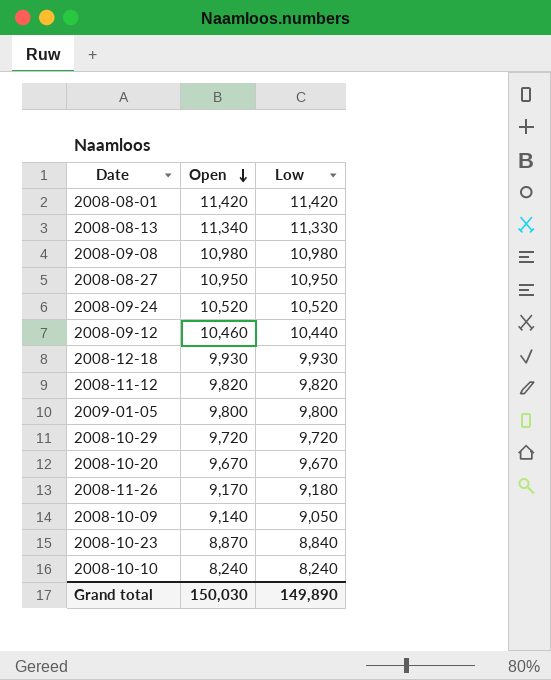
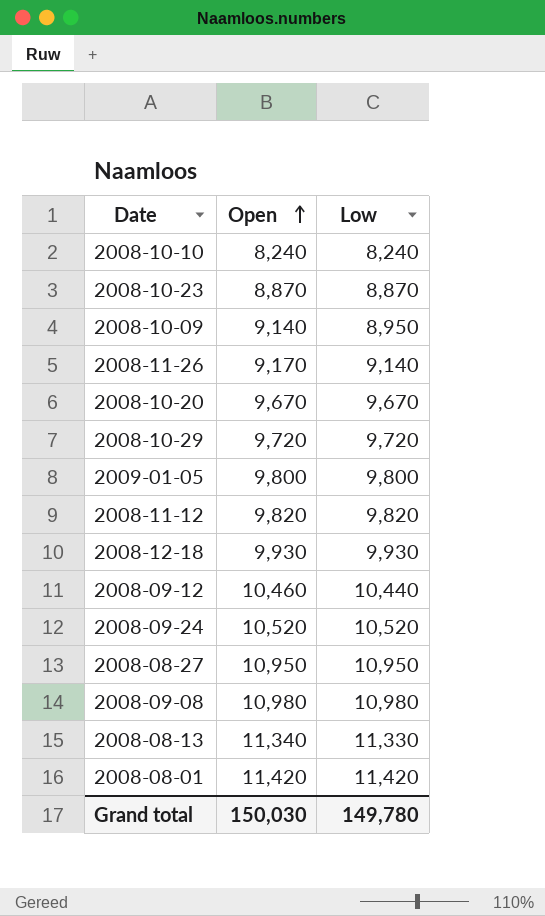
row order: Open descending -> Open ascending
2008-10-23 | Low: 8,840 -> 8,870
2008-10-09 | Low: 9,050 -> 8,950
2008-11-26 | Low: 9,180 -> 9,140
Grand total | Low: 149,890 -> 149,780

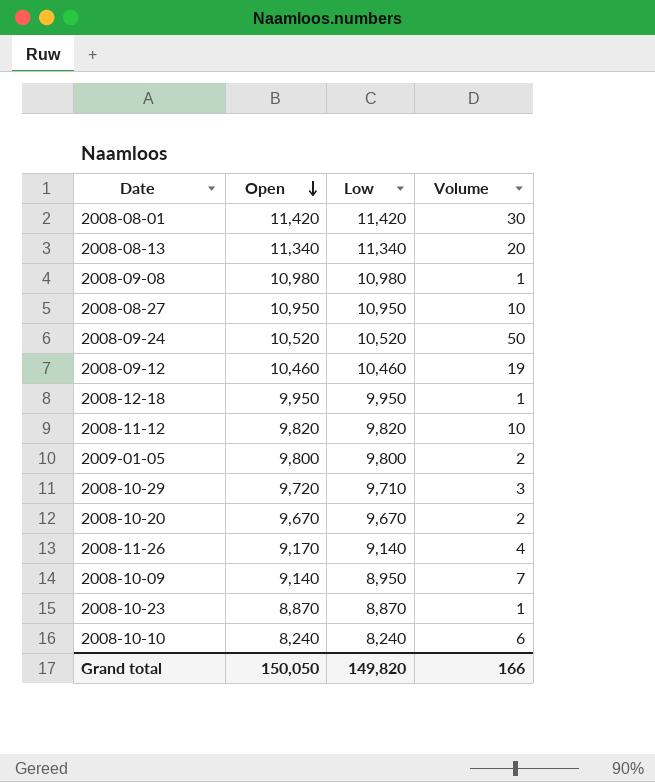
row order: Open ascending -> Open descending
column Volume | position: none -> 4
2008-08-13 | Low: 11,330 -> 11,340
2008-09-12 | Low: 10,440 -> 10,460
2008-12-18 | Open: 9,930 -> 9,950
2008-12-18 | Low: 9,930 -> 9,950
2008-10-29 | Low: 9,720 -> 9,710
Grand total | Open: 150,030 -> 150,050
Grand total | Low: 149,780 -> 149,820

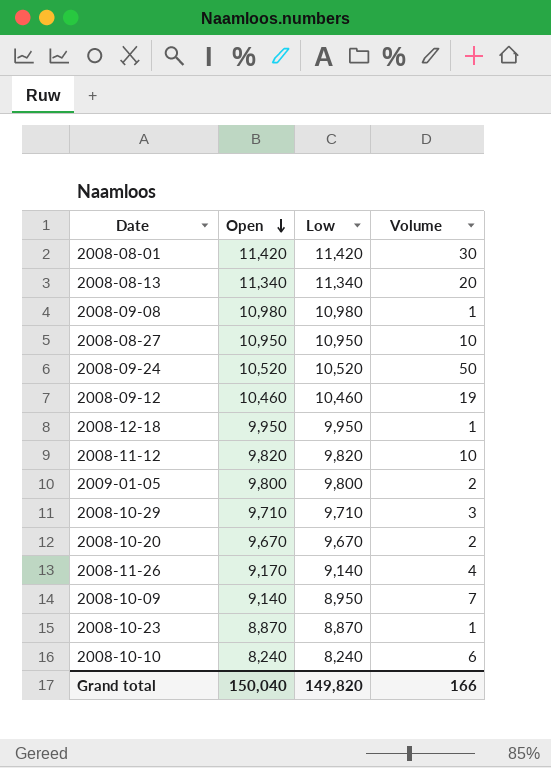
2008-10-29 | Open: 9,720 -> 9,710
Grand total | Open: 150,050 -> 150,040

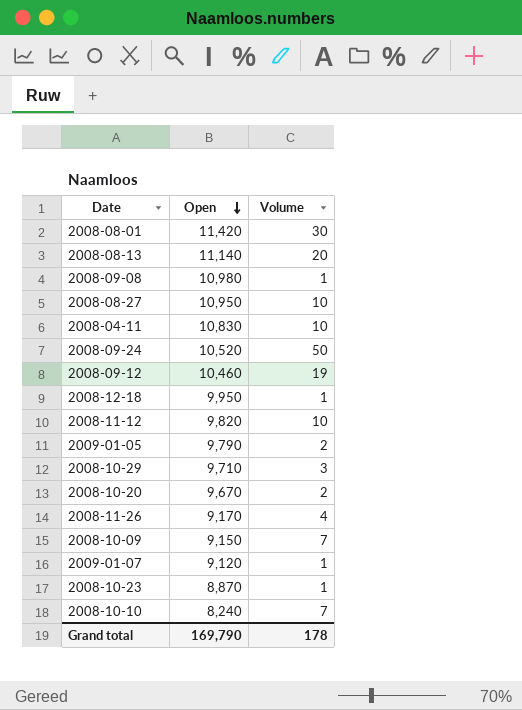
column Low | position: 3 -> none
2008-08-13 | Open: 11,340 -> 11,140
row 2008-04-11: none -> 10,830 | 10
2009-01-05 | Open: 9,800 -> 9,790
2008-10-09 | Open: 9,140 -> 9,150
row 2009-01-07: none -> 9,120 | 1
2008-10-10 | Volume: 6 -> 7
Grand total | Open: 150,040 -> 169,790
Grand total | Volume: 166 -> 178

